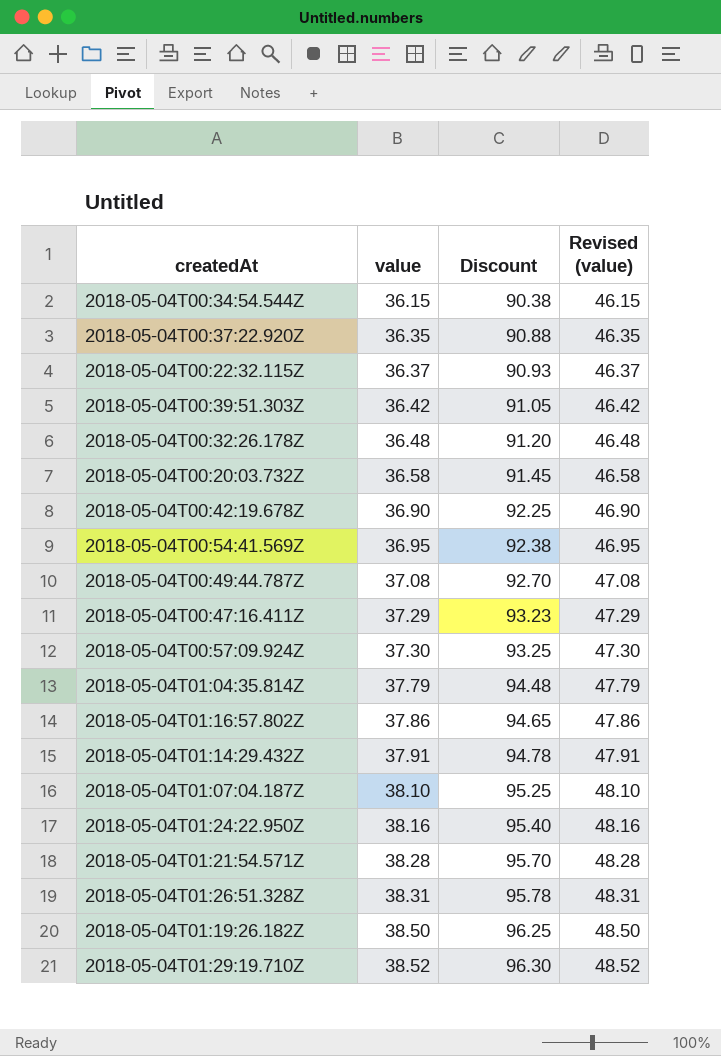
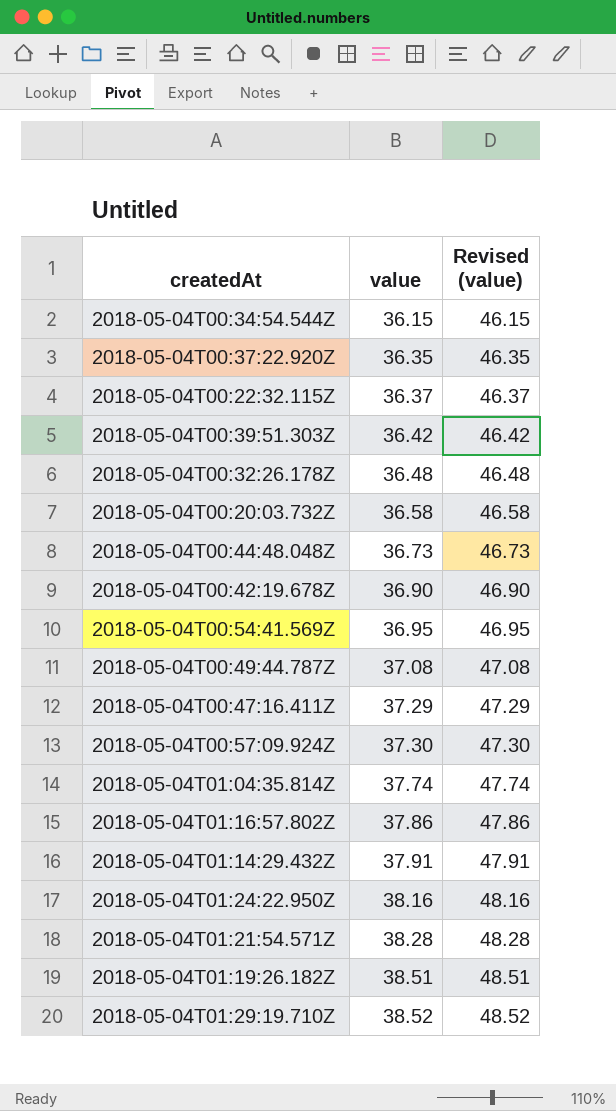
column Discount | formula: [value] * 2.5 -> none
row 2018-05-04T01:07:04.187Z: 38.10 | 95.25 | 48.10 -> none
row 2018-05-04T01:26:51.328Z: 38.31 | 95.78 | 48.31 -> none
row 2018-05-04T00:44:48.048Z: none -> 36.73 | 46.73
2018-05-04T01:04:35.814Z | value: 37.79 -> 37.74
2018-05-04T01:04:35.814Z | Revised (value): 47.79 -> 47.74
2018-05-04T01:19:26.182Z | value: 38.50 -> 38.51
2018-05-04T01:19:26.182Z | Revised (value): 48.50 -> 48.51

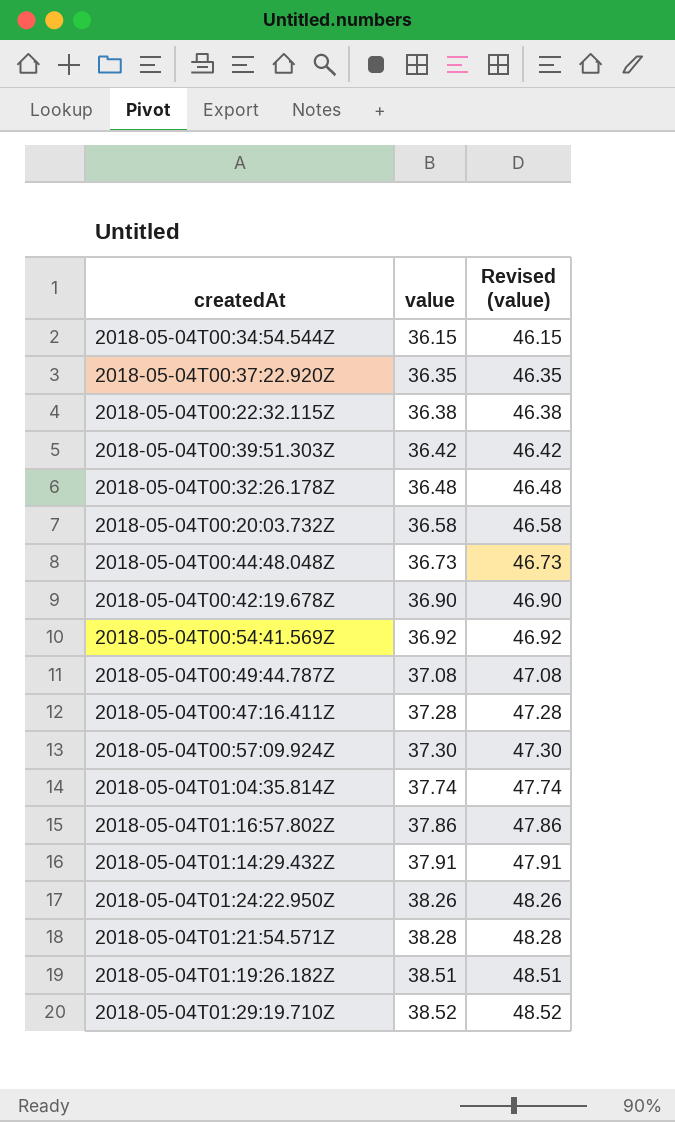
2018-05-04T00:22:32.115Z | value: 36.37 -> 36.38
2018-05-04T00:22:32.115Z | Revised (value): 46.37 -> 46.38
2018-05-04T00:54:41.569Z | value: 36.95 -> 36.92
2018-05-04T00:54:41.569Z | Revised (value): 46.95 -> 46.92
2018-05-04T00:47:16.411Z | value: 37.29 -> 37.28
2018-05-04T00:47:16.411Z | Revised (value): 47.29 -> 47.28
2018-05-04T01:24:22.950Z | value: 38.16 -> 38.26
2018-05-04T01:24:22.950Z | Revised (value): 48.16 -> 48.26

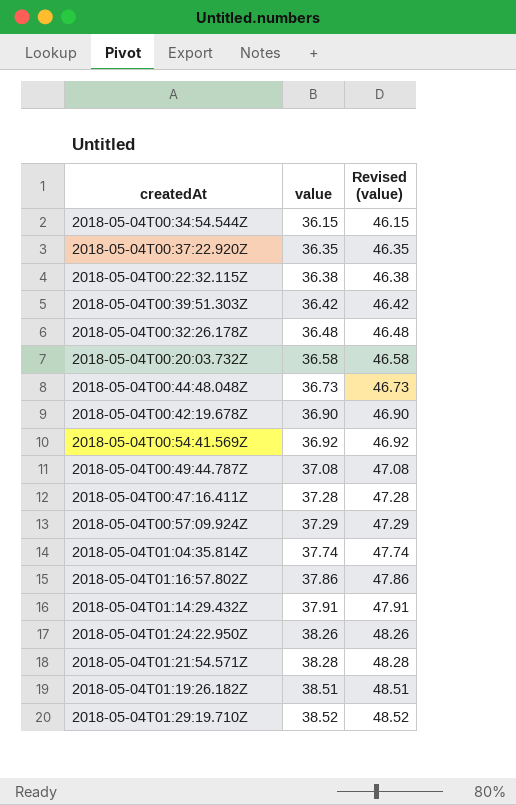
2018-05-04T00:57:09.924Z | value: 37.30 -> 37.29
2018-05-04T00:57:09.924Z | Revised (value): 47.30 -> 47.29

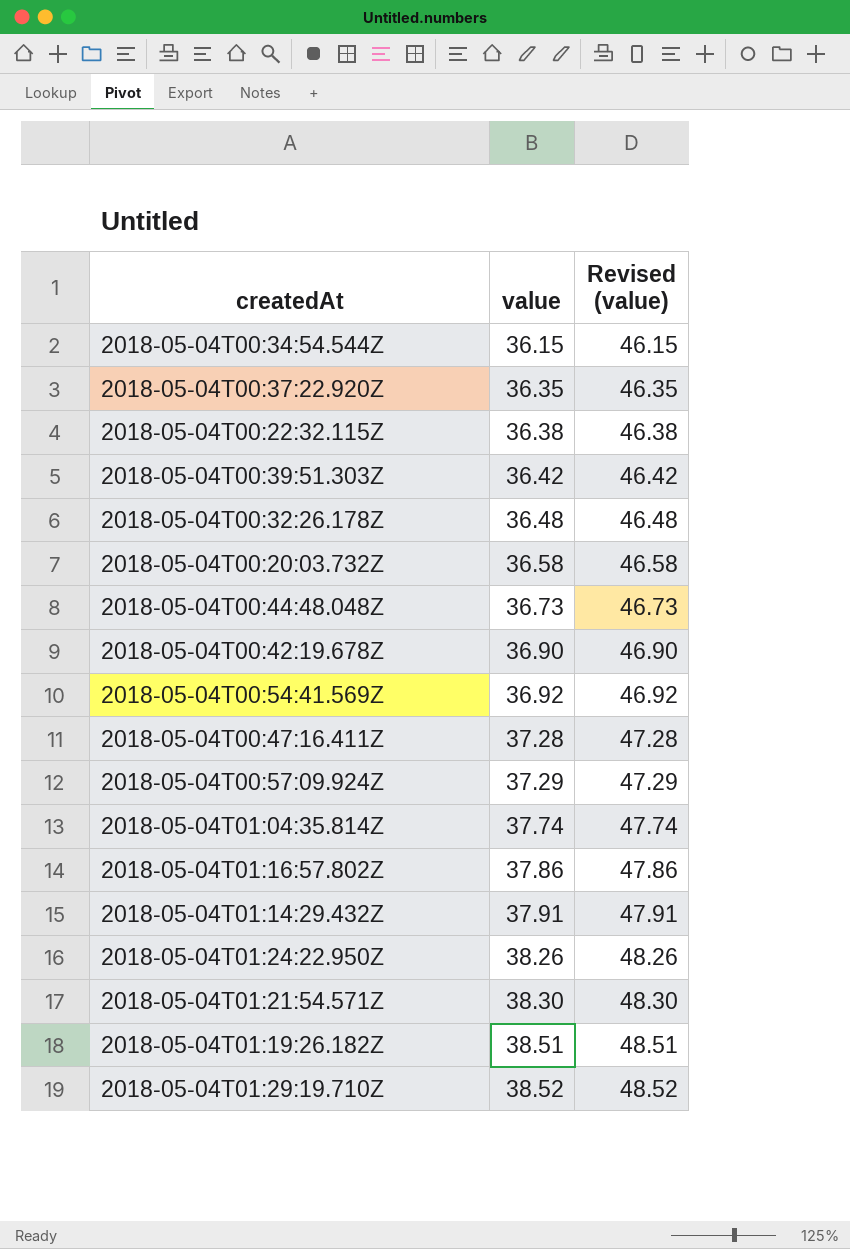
row 2018-05-04T00:49:44.787Z: 37.08 | 47.08 -> none
2018-05-04T01:21:54.571Z | value: 38.28 -> 38.30
2018-05-04T01:21:54.571Z | Revised (value): 48.28 -> 48.30

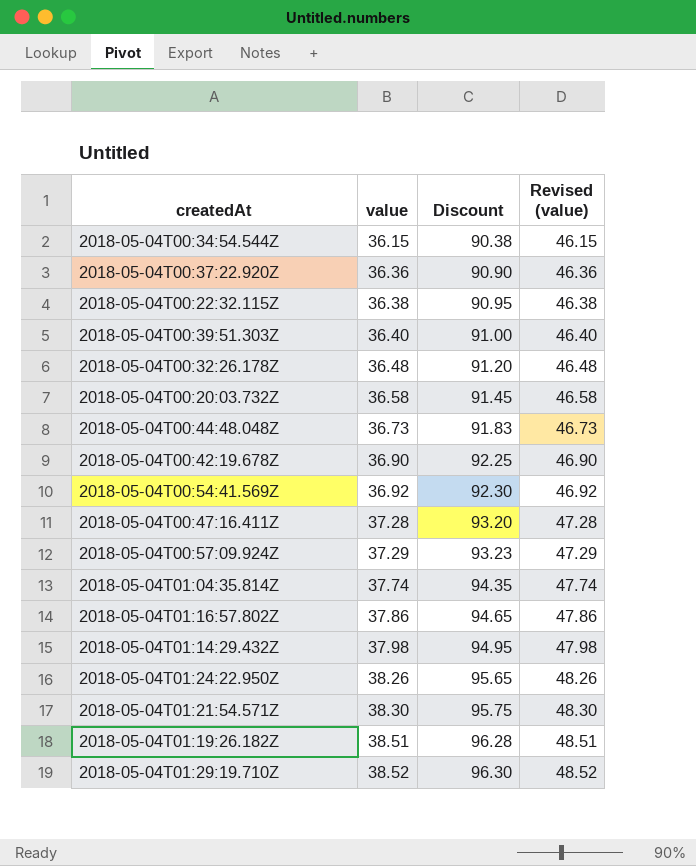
column Discount | formula: none -> [value] * 2.5
2018-05-04T00:37:22.920Z | value: 36.35 -> 36.36
2018-05-04T00:37:22.920Z | Revised (value): 46.35 -> 46.36
2018-05-04T00:39:51.303Z | value: 36.42 -> 36.40
2018-05-04T00:39:51.303Z | Revised (value): 46.42 -> 46.40
2018-05-04T01:14:29.432Z | value: 37.91 -> 37.98
2018-05-04T01:14:29.432Z | Revised (value): 47.91 -> 47.98

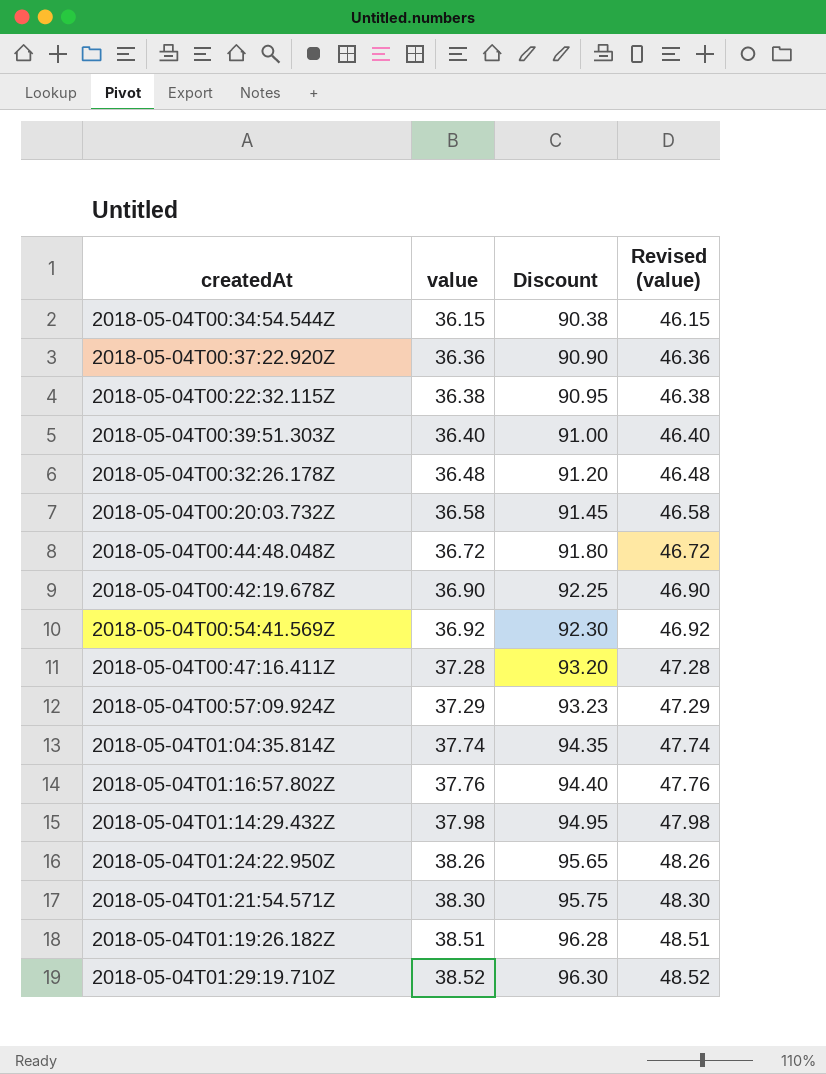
2018-05-04T00:44:48.048Z | value: 36.73 -> 36.72
2018-05-04T00:44:48.048Z | Discount: 91.83 -> 91.80
2018-05-04T00:44:48.048Z | Revised (value): 46.73 -> 46.72
2018-05-04T01:16:57.802Z | value: 37.86 -> 37.76
2018-05-04T01:16:57.802Z | Discount: 94.65 -> 94.40
2018-05-04T01:16:57.802Z | Revised (value): 47.86 -> 47.76

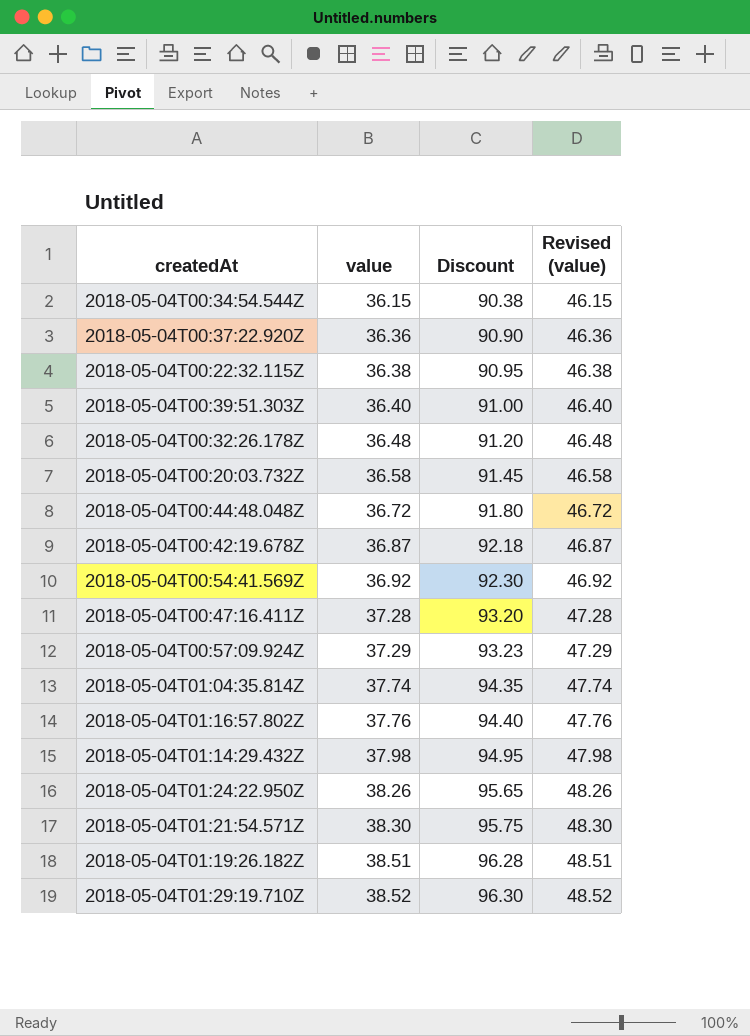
2018-05-04T00:42:19.678Z | value: 36.90 -> 36.87
2018-05-04T00:42:19.678Z | Discount: 92.25 -> 92.18
2018-05-04T00:42:19.678Z | Revised (value): 46.90 -> 46.87

